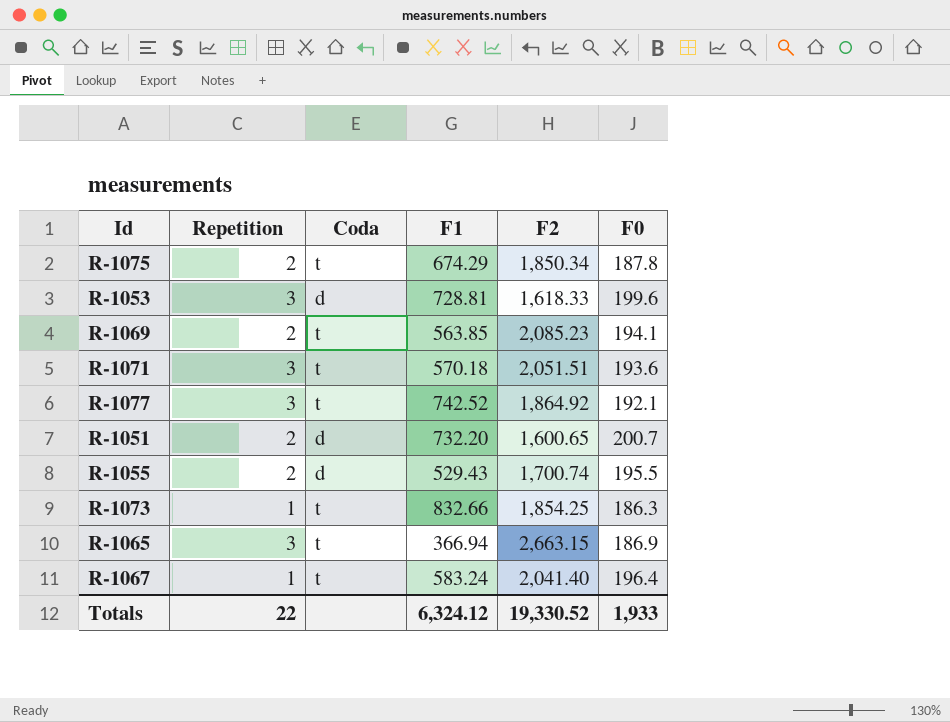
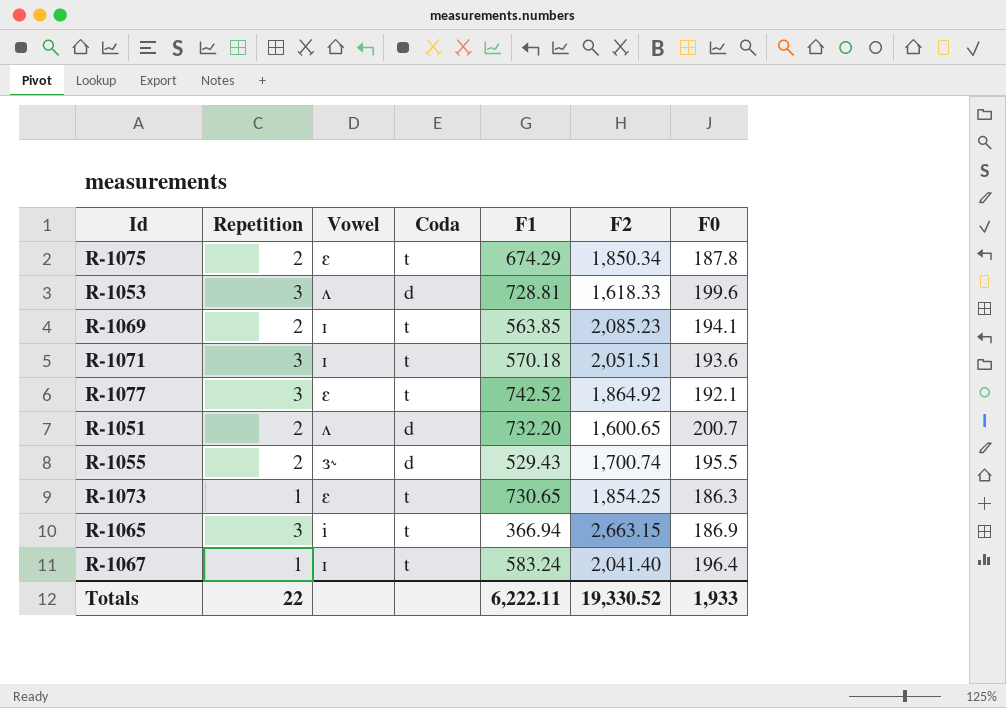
column Vowel | position: none -> 3
R-1073 | F1: 832.66 -> 730.65
Totals | F1: 6,324.12 -> 6,222.11

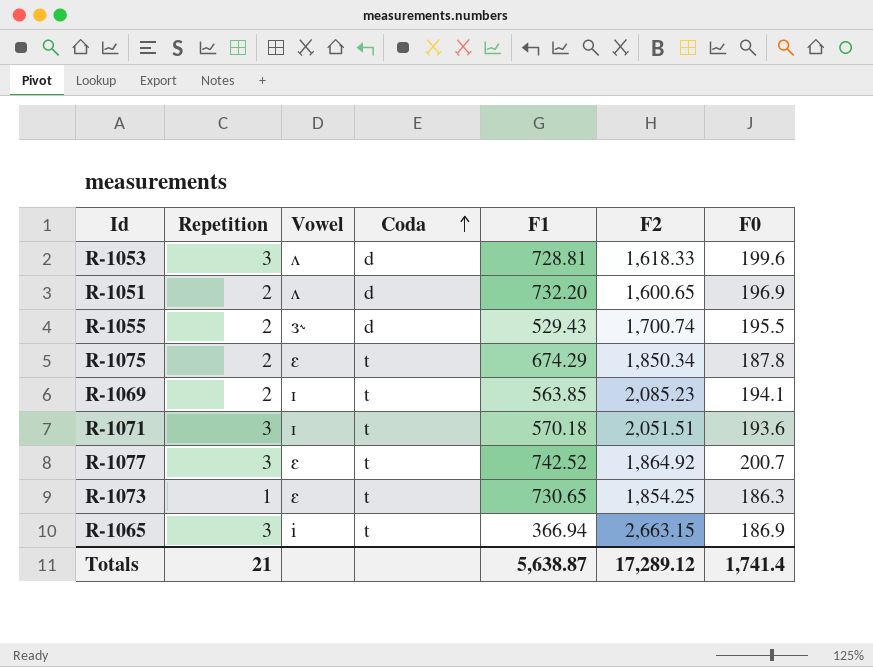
row order: none -> Coda ascending
row R-1067: 1 | ɪ | t | 583.24 | 2,041.40 | 196.4 -> none
R-1051 | F0: 200.7 -> 196.9
R-1077 | F0: 192.1 -> 200.7
Totals | Repetition: 22 -> 21
Totals | F1: 6,222.11 -> 5,638.87
Totals | F2: 19,330.52 -> 17,289.12
Totals | F0: 1,933 -> 1,741.4

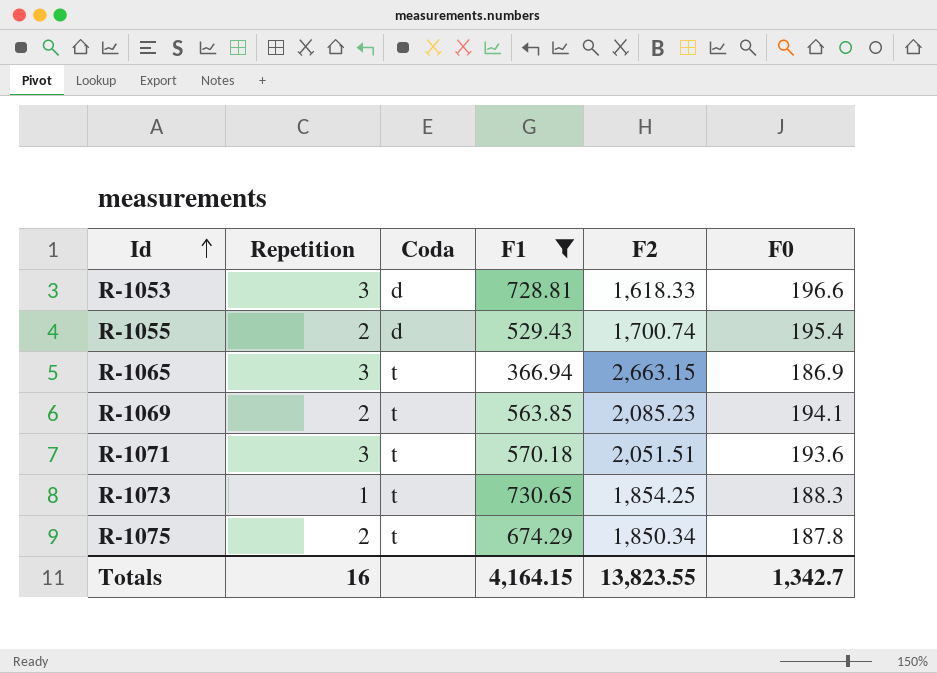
filter: none -> F1 <= 730.65
row order: Coda ascending -> Id ascending
column Vowel | position: 3 -> none
R-1053 | F0: 199.6 -> 196.6
R-1055 | F0: 195.5 -> 195.4
R-1073 | F0: 186.3 -> 188.3
Totals | Repetition: 21 -> 16
Totals | F1: 5,638.87 -> 4,164.15
Totals | F2: 17,289.12 -> 13,823.55
Totals | F0: 1,741.4 -> 1,342.7

